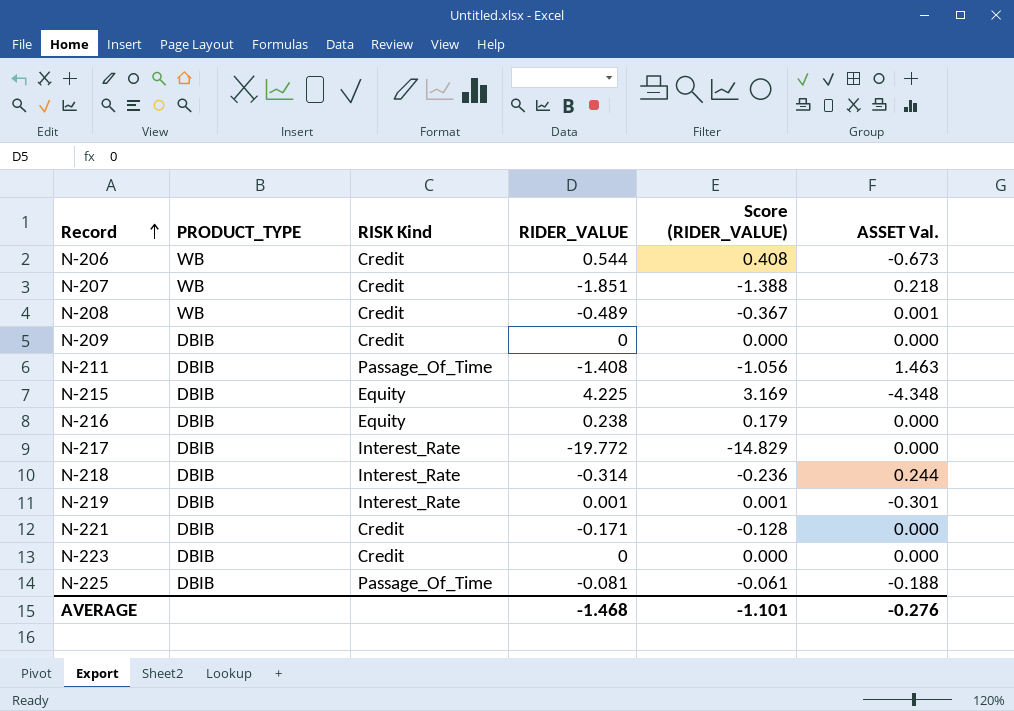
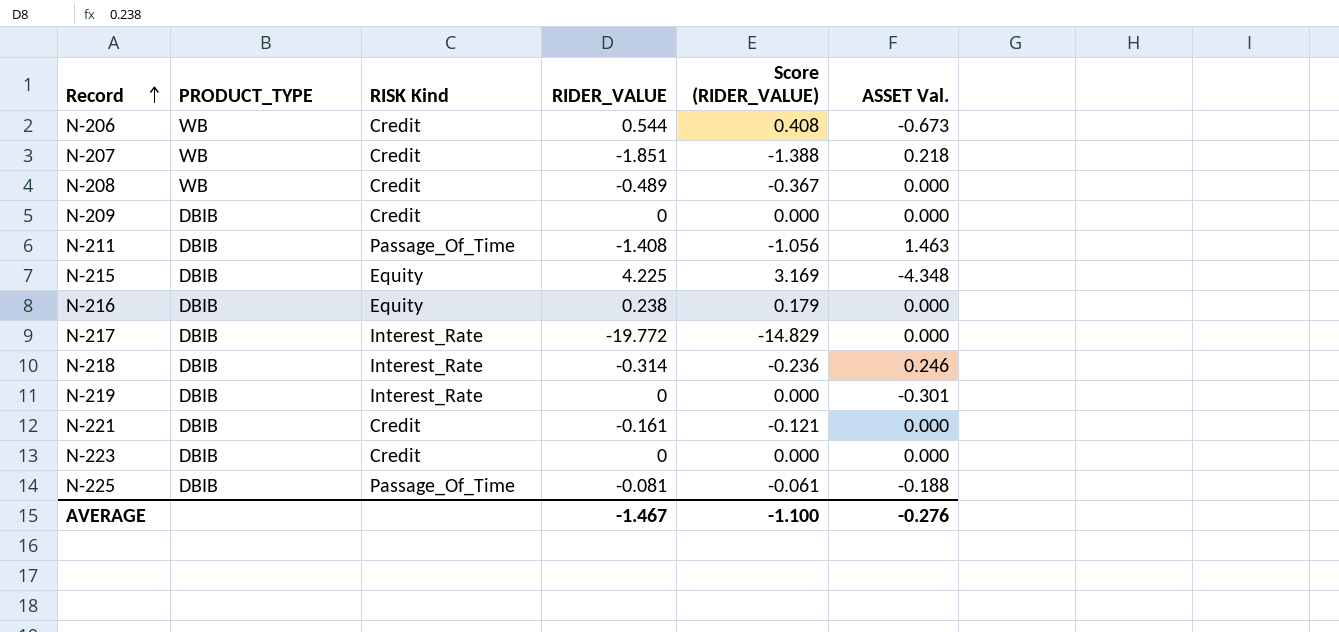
N-208 | ASSET Val.: 0.001 -> 0.000
N-218 | ASSET Val.: 0.244 -> 0.246
N-219 | RIDER_VALUE: 0.001 -> 0
N-219 | Score (RIDER_VALUE): 0.001 -> 0.000
N-221 | RIDER_VALUE: -0.171 -> -0.161
N-221 | Score (RIDER_VALUE): -0.128 -> -0.121
AVERAGE | RIDER_VALUE: -1.468 -> -1.467
AVERAGE | Score (RIDER_VALUE): -1.101 -> -1.100

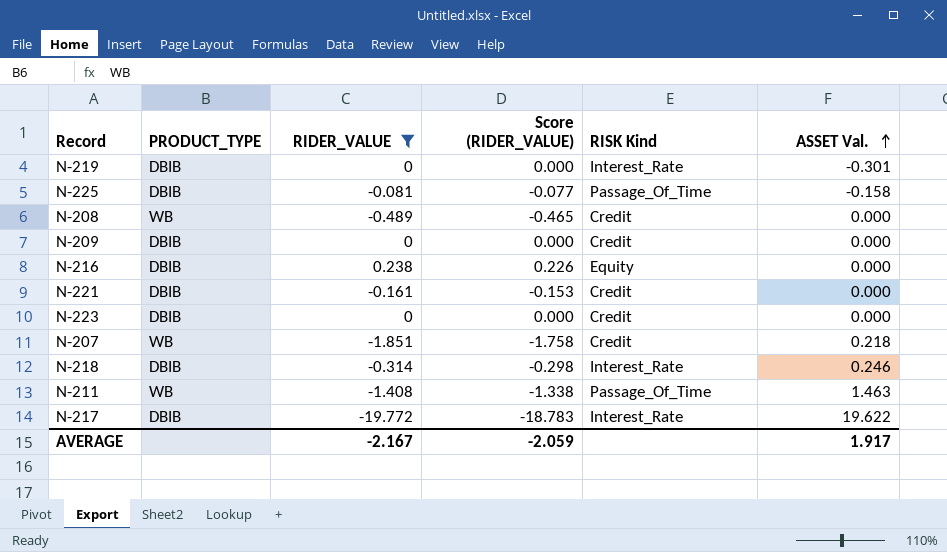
filter: none -> RIDER_VALUE <= 0.238
row order: Record ascending -> ASSET Val. ascending
column Score (RIDER_VALUE) | formula: [RIDER_VALUE] * 0.75 -> [RIDER_VALUE] * 0.95
column RISK Kind | position: 3 -> 5
N-225 | ASSET Val.: -0.188 -> -0.158
N-211 | PRODUCT_TYPE: DBIB -> WB
N-217 | ASSET Val.: 0.000 -> 19.622
AVERAGE | RIDER_VALUE: -1.467 -> -2.167
AVERAGE | Score (RIDER_VALUE): -1.100 -> -2.059
AVERAGE | ASSET Val.: -0.276 -> 1.917

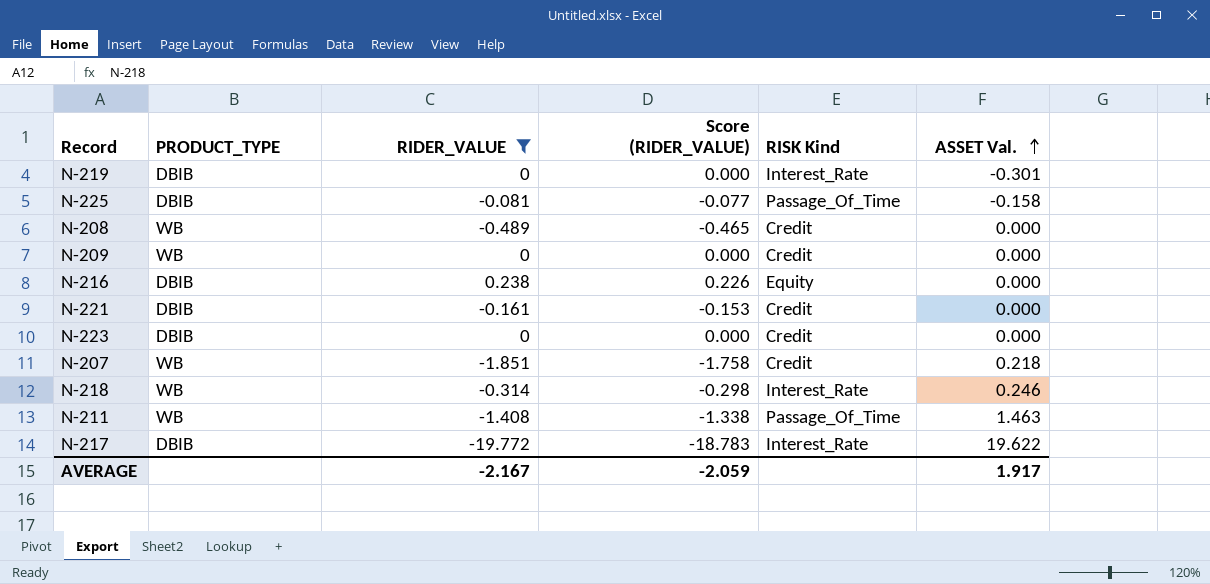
N-209 | PRODUCT_TYPE: DBIB -> WB
N-218 | PRODUCT_TYPE: DBIB -> WB

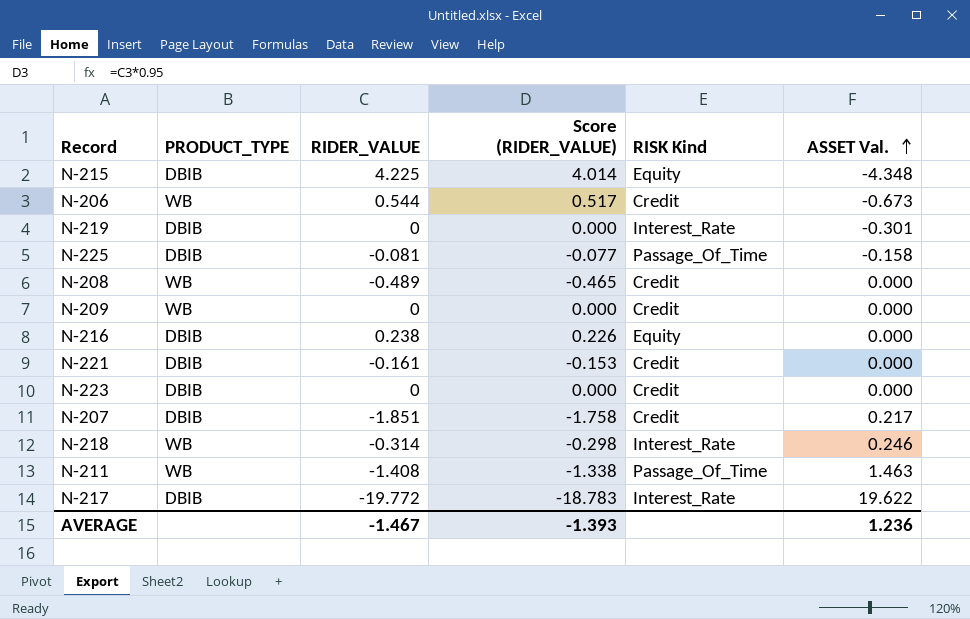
filter: RIDER_VALUE <= 0.238 -> none
N-207 | PRODUCT_TYPE: WB -> DBIB
N-207 | ASSET Val.: 0.218 -> 0.217
AVERAGE | RIDER_VALUE: -2.167 -> -1.467
AVERAGE | Score (RIDER_VALUE): -2.059 -> -1.393
AVERAGE | ASSET Val.: 1.917 -> 1.236

